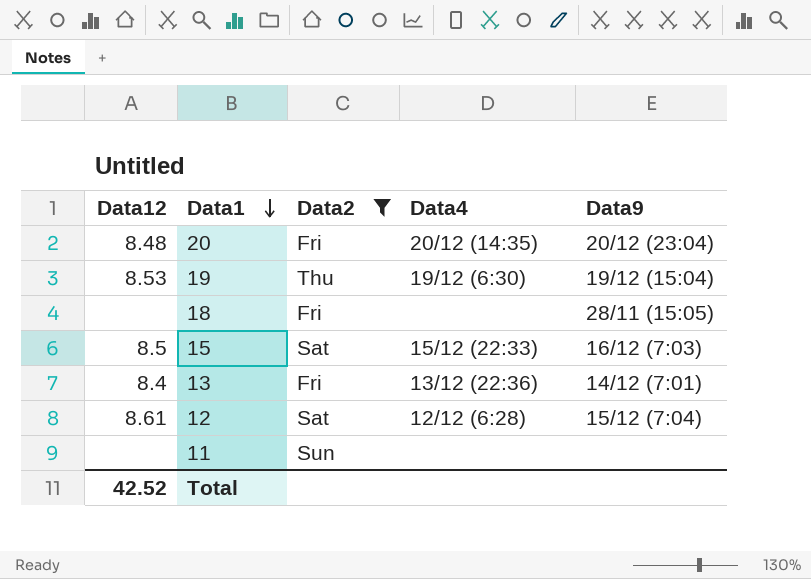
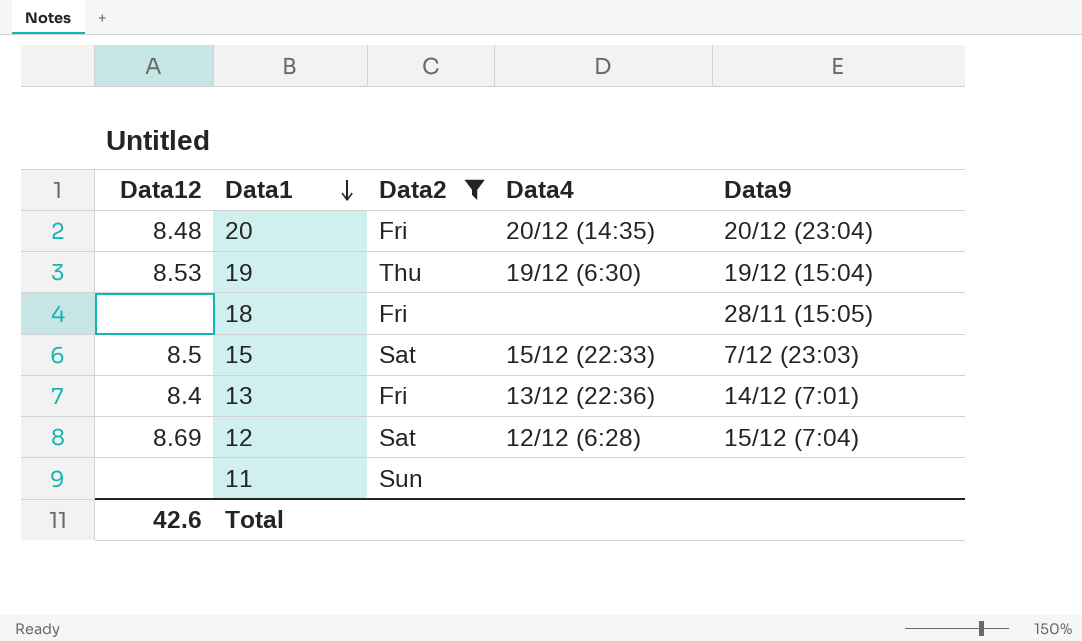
15 | Data9: 16/12 (7:03) -> 7/12 (23:03)
12 | Data12: 8.61 -> 8.69
Total | Data12: 42.52 -> 42.6

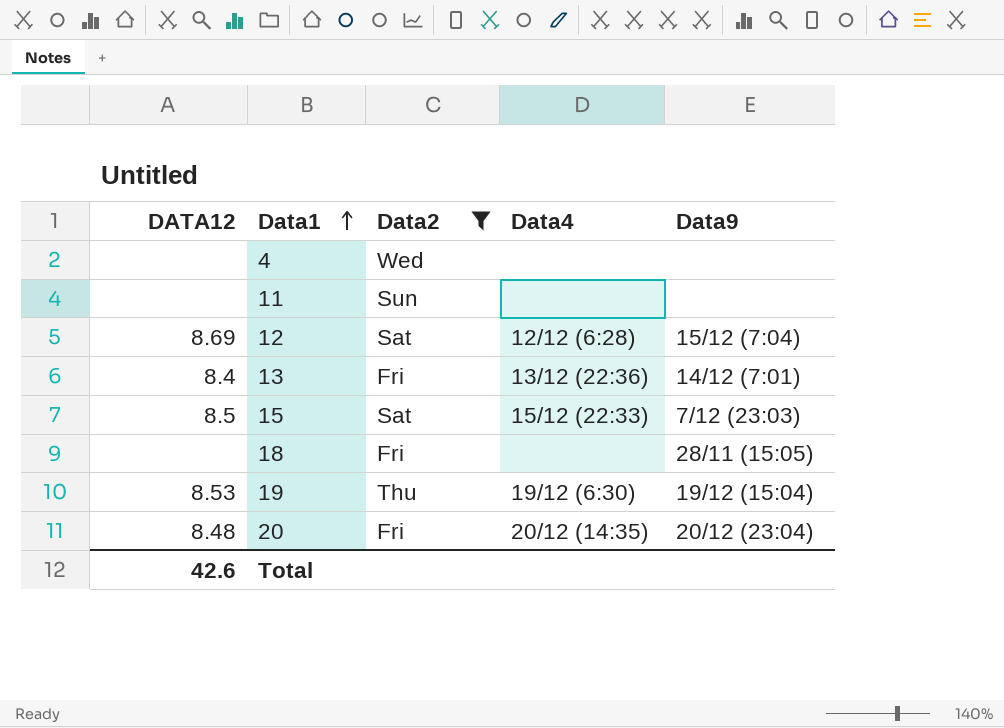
row order: Data1 descending -> Data1 ascending
column name: Data12 -> DATA12
row 4: none -> none | Wed | none | none

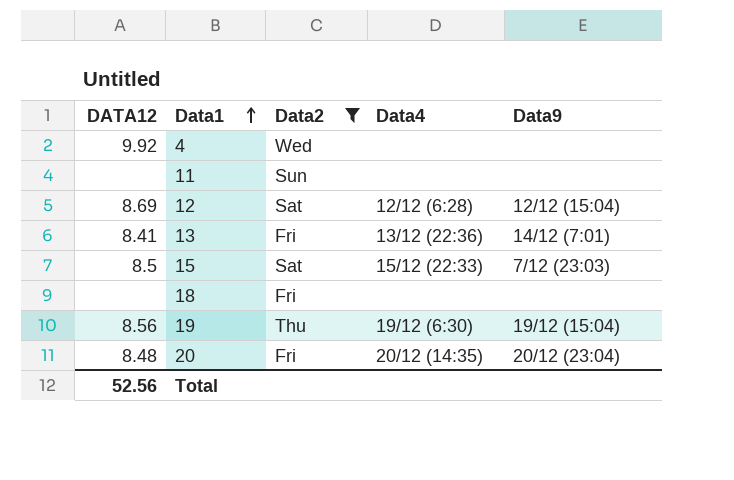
4 | DATA12: none -> 9.92
12 | Data9: 15/12 (7:04) -> 12/12 (15:04)
13 | DATA12: 8.4 -> 8.41
18 | Data9: 28/11 (15:05) -> none
19 | DATA12: 8.53 -> 8.56
Total | DATA12: 42.6 -> 52.56

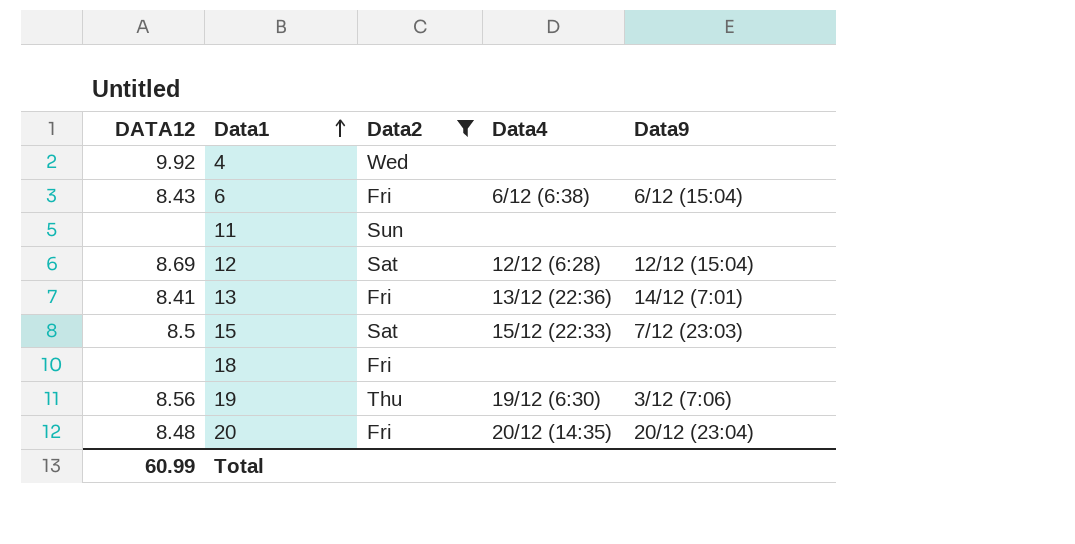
row 6: none -> 8.43 | Fri | 6/12 (6:38) | 6/12 (15:04)
19 | Data9: 19/12 (15:04) -> 3/12 (7:06)
Total | DATA12: 52.56 -> 60.99

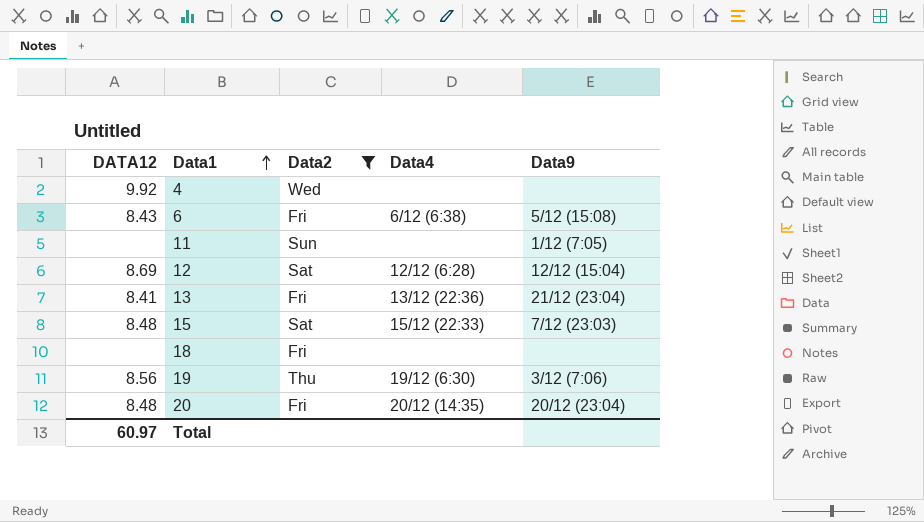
6 | Data9: 6/12 (15:04) -> 5/12 (15:08)
11 | Data9: none -> 1/12 (7:05)
13 | Data9: 14/12 (7:01) -> 21/12 (23:04)
15 | DATA12: 8.5 -> 8.48
Total | DATA12: 60.99 -> 60.97

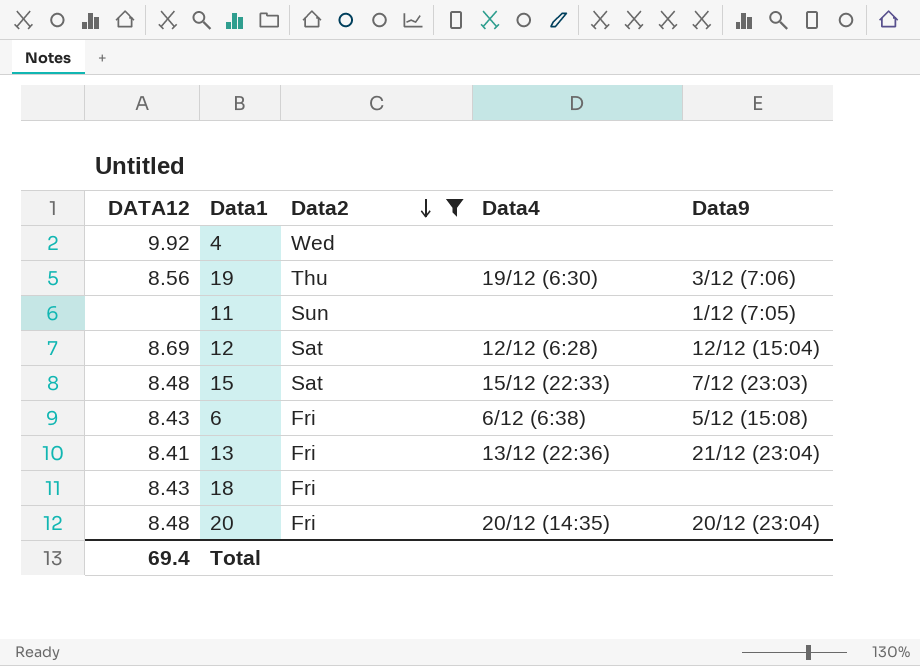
row order: Data1 ascending -> Data2 descending
18 | DATA12: none -> 8.43
Total | DATA12: 60.97 -> 69.4

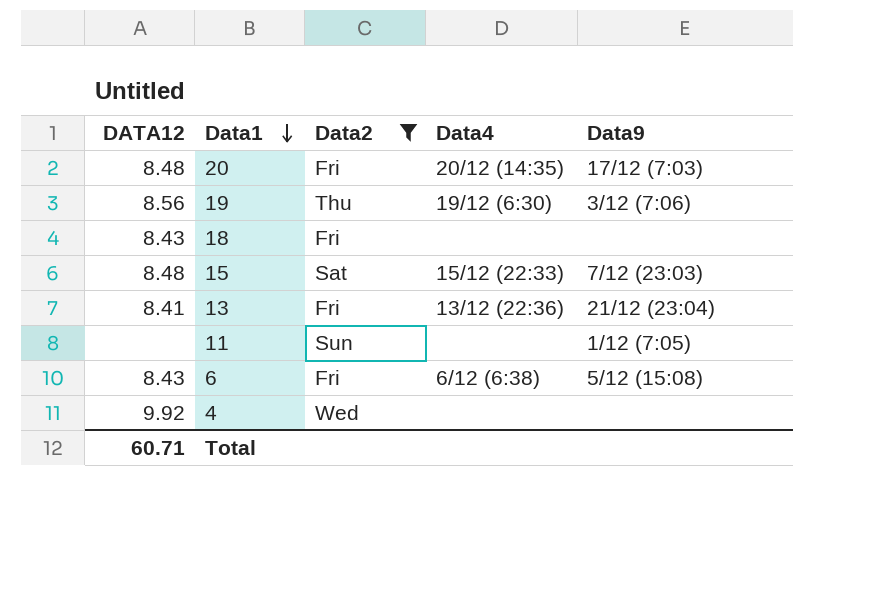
row order: Data2 descending -> Data1 descending
row 12: 8.69 | Sat | 12/12 (6:28) | 12/12 (15:04) -> none
20 | Data9: 20/12 (23:04) -> 17/12 (7:03)
Total | DATA12: 69.4 -> 60.71

